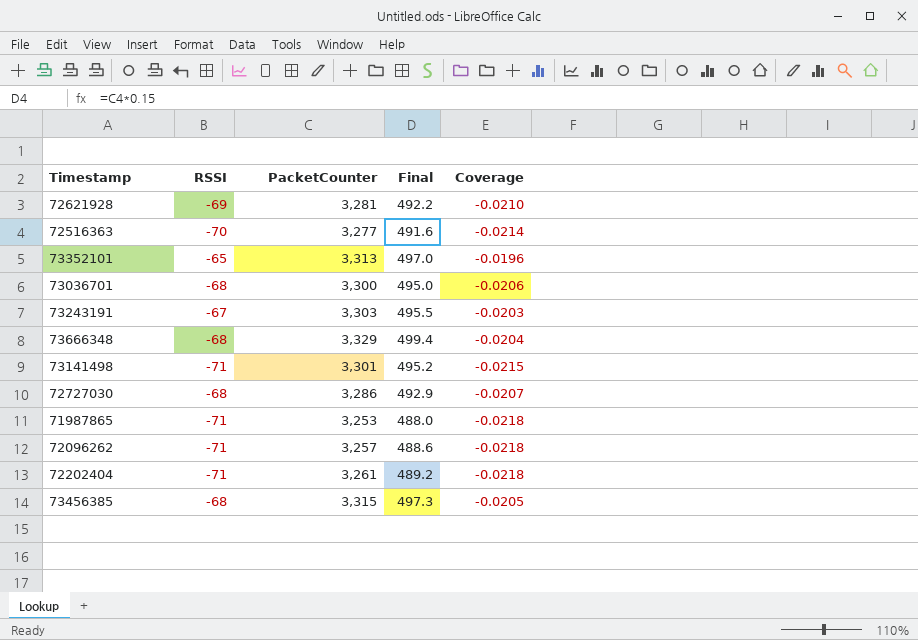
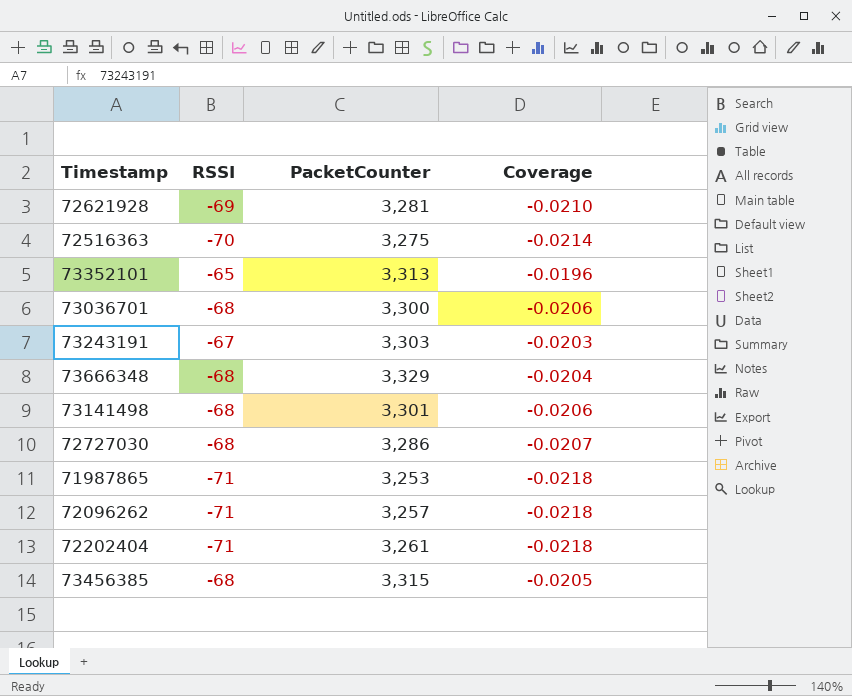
column Final | formula: [PacketCounter] * 0.15 -> none
72516363 | PacketCounter: 3,277 -> 3,275
73141498 | RSSI: -71 -> -68
73141498 | Coverage: -0.0215 -> -0.0206

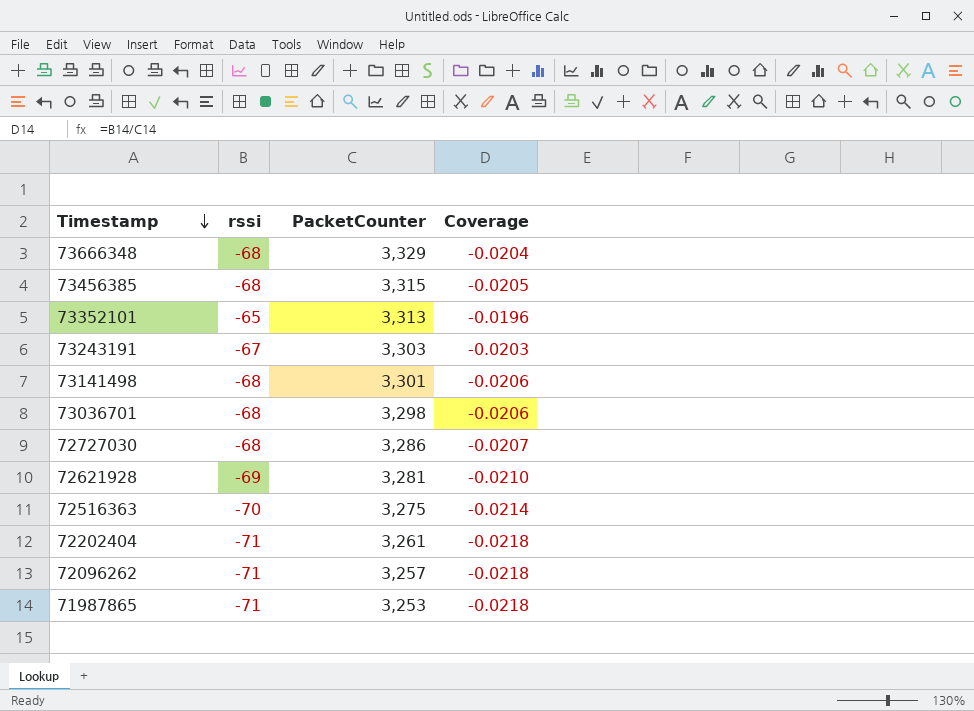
row order: none -> Timestamp descending
column name: RSSI -> rssi
73036701 | PacketCounter: 3,300 -> 3,298

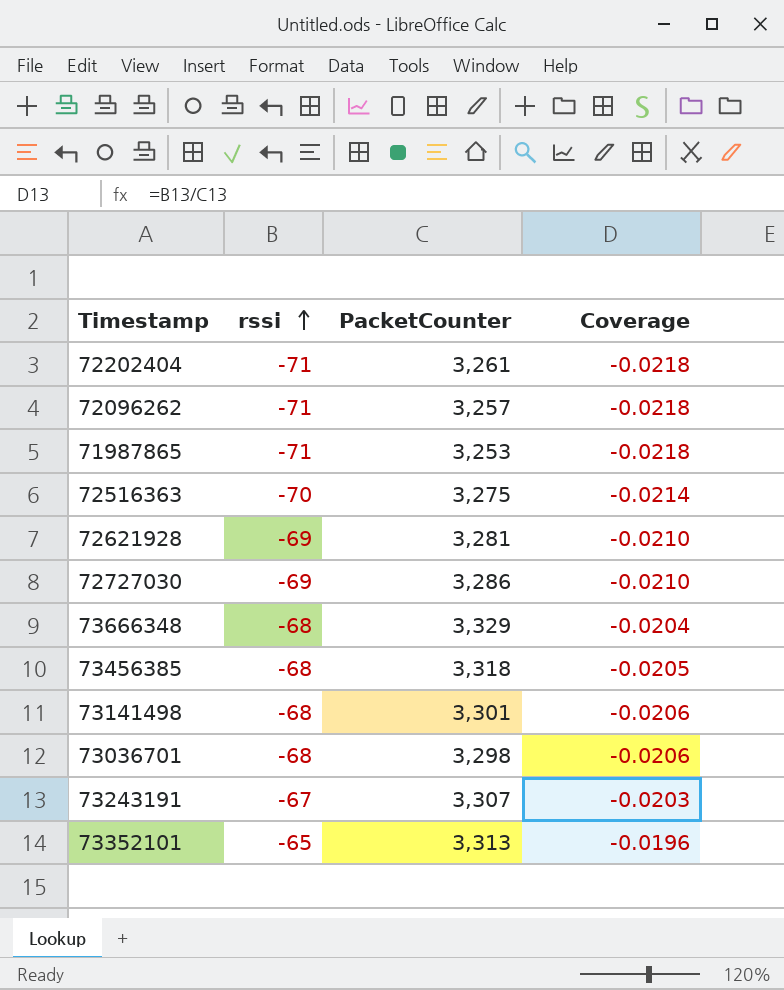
row order: Timestamp descending -> rssi ascending
72727030 | rssi: -68 -> -69
72727030 | Coverage: -0.0207 -> -0.0210
73456385 | PacketCounter: 3,315 -> 3,318
73243191 | PacketCounter: 3,303 -> 3,307

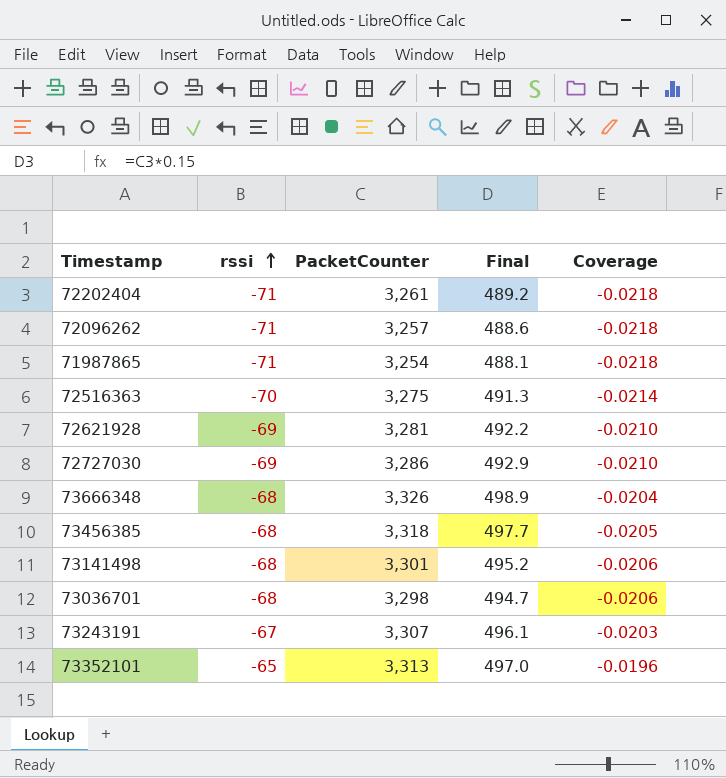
column Final | formula: none -> [PacketCounter] * 0.15
71987865 | PacketCounter: 3,253 -> 3,254
73666348 | PacketCounter: 3,329 -> 3,326

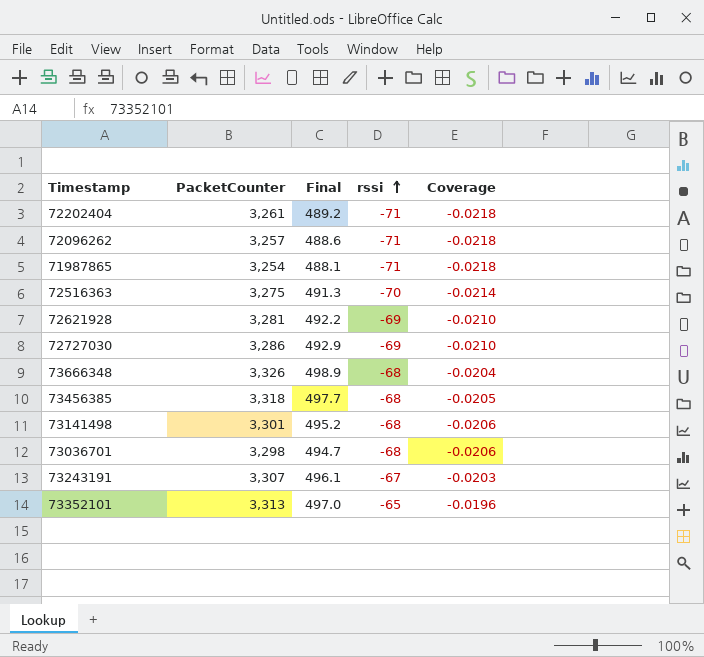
column rssi | position: 2 -> 4

